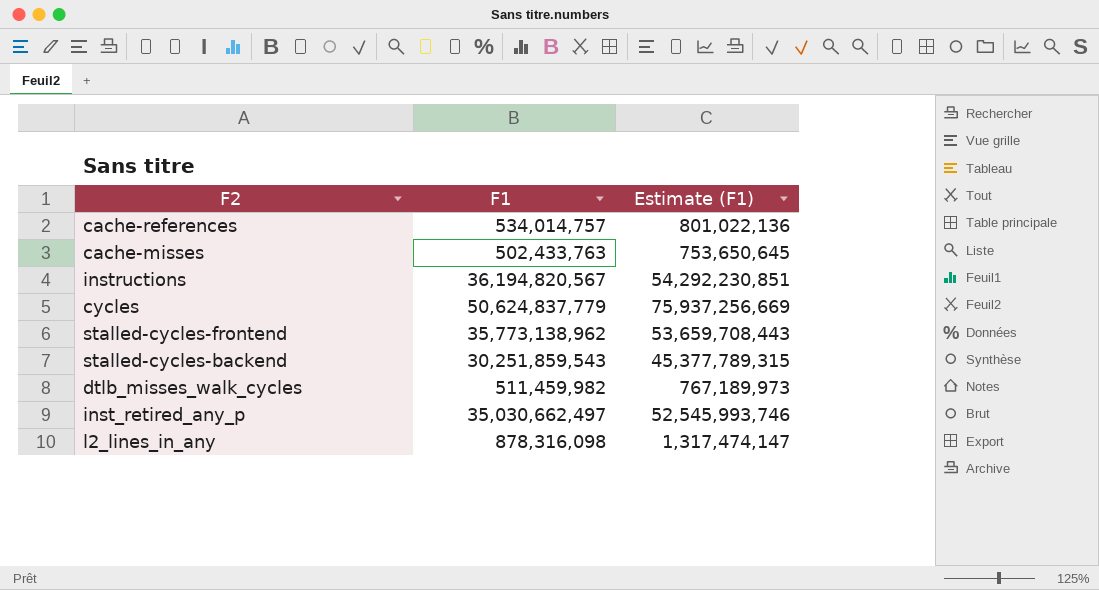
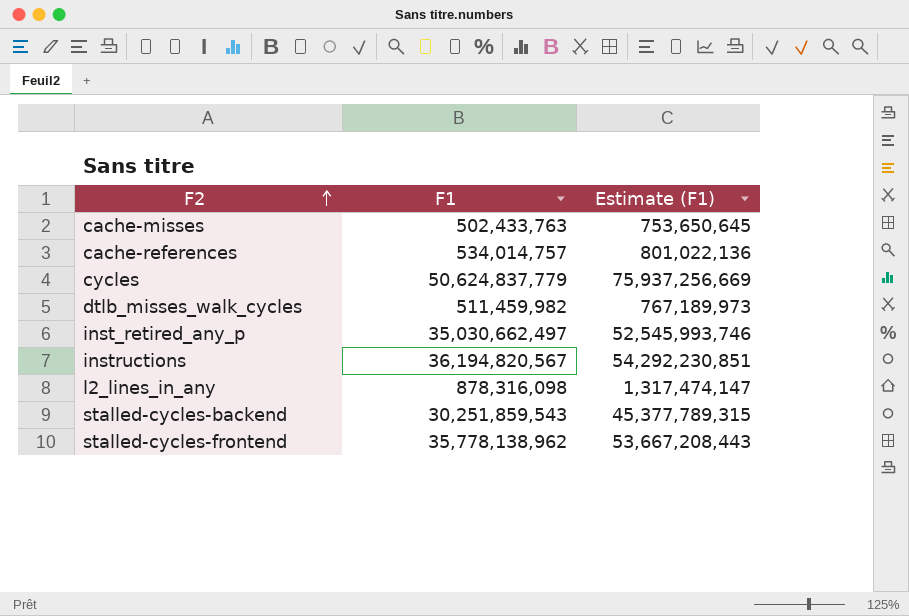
row order: none -> F2 ascending
stalled-cycles-frontend | F1: 35,773,138,962 -> 35,778,138,962
stalled-cycles-frontend | Estimate (F1): 53,659,708,443 -> 53,667,208,443

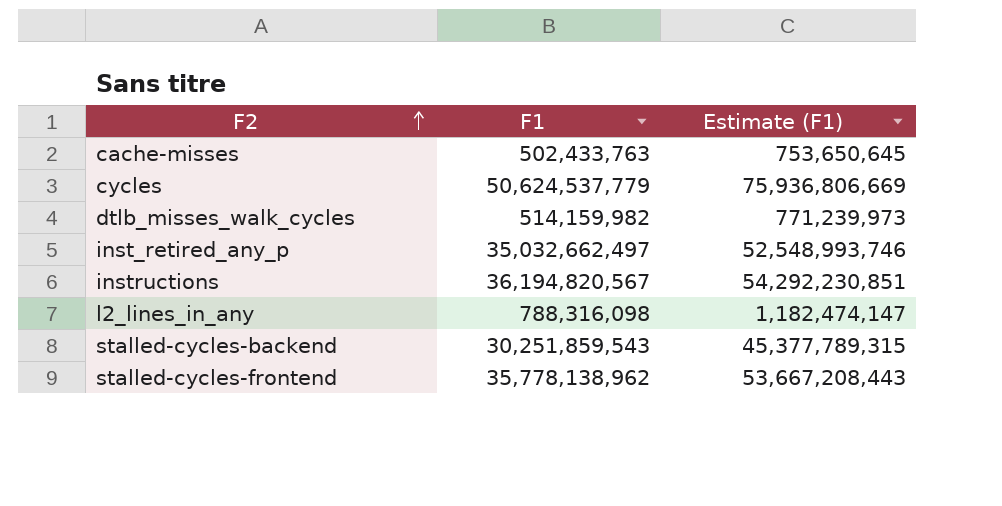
row cache-references: 534,014,757 | 801,022,136 -> none
cycles | F1: 50,624,837,779 -> 50,624,537,779
cycles | Estimate (F1): 75,937,256,669 -> 75,936,806,669
dtlb_misses_walk_cycles | F1: 511,459,982 -> 514,159,982
dtlb_misses_walk_cycles | Estimate (F1): 767,189,973 -> 771,239,973
inst_retired_any_p | F1: 35,030,662,497 -> 35,032,662,497
inst_retired_any_p | Estimate (F1): 52,545,993,746 -> 52,548,993,746
l2_lines_in_any | F1: 878,316,098 -> 788,316,098
l2_lines_in_any | Estimate (F1): 1,317,474,147 -> 1,182,474,147

